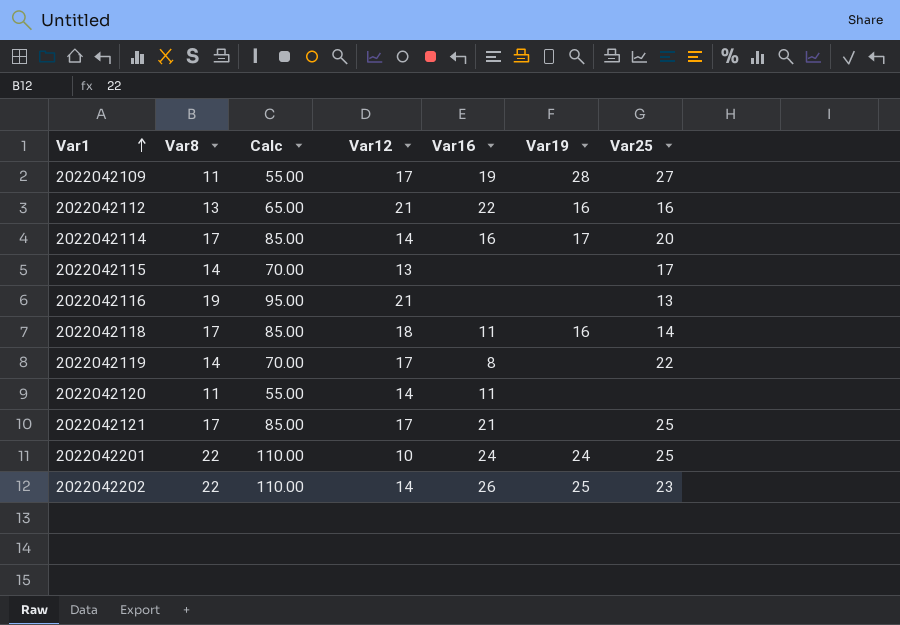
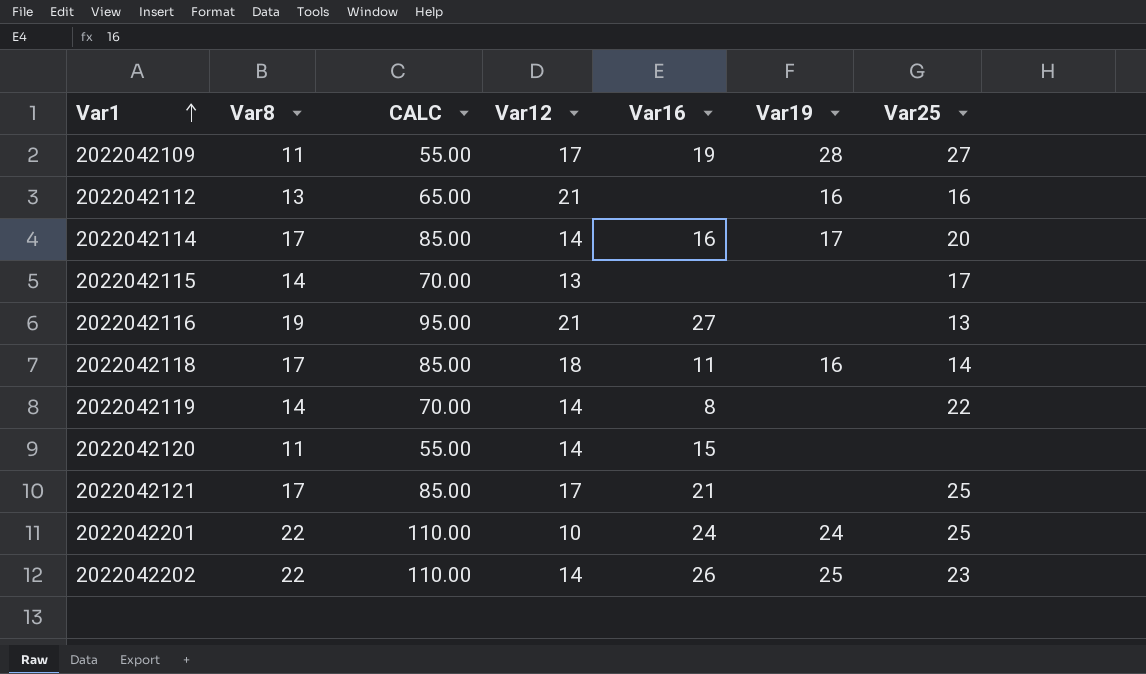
column name: Calc -> CALC
2022042112 | Var16: 22 -> none
2022042116 | Var16: none -> 27
2022042119 | Var12: 17 -> 14
2022042120 | Var16: 11 -> 15

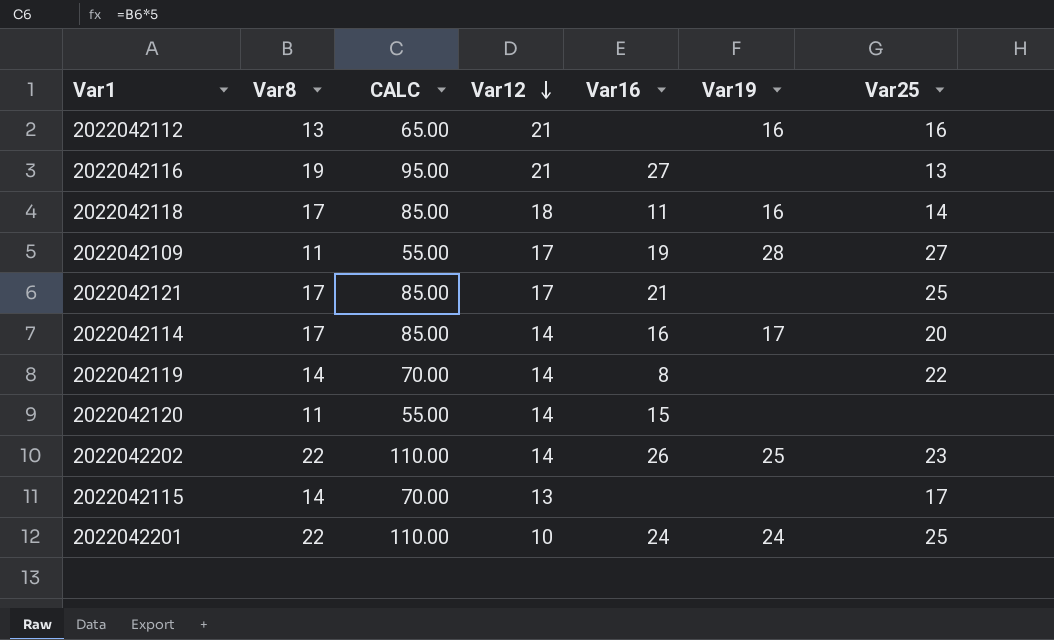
row order: Var1 ascending -> Var12 descending

